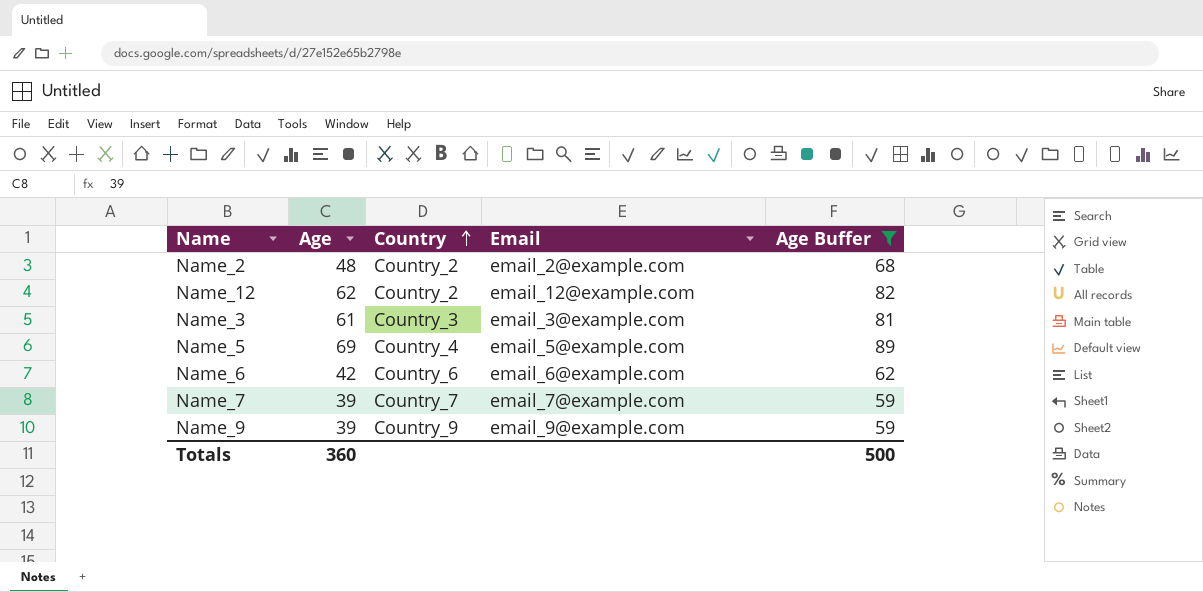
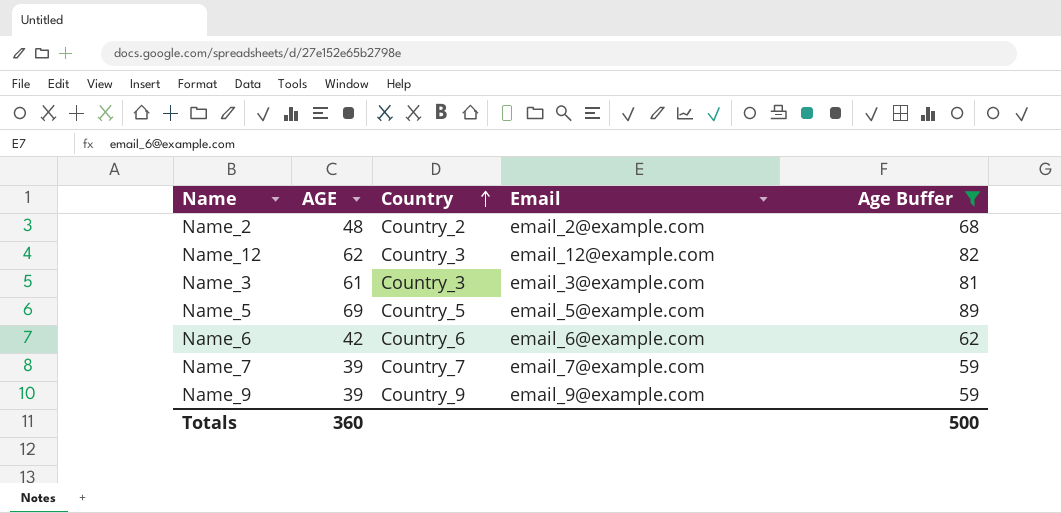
column name: Age -> AGE
Name_12 | Country: Country_2 -> Country_3
Name_5 | Country: Country_4 -> Country_5

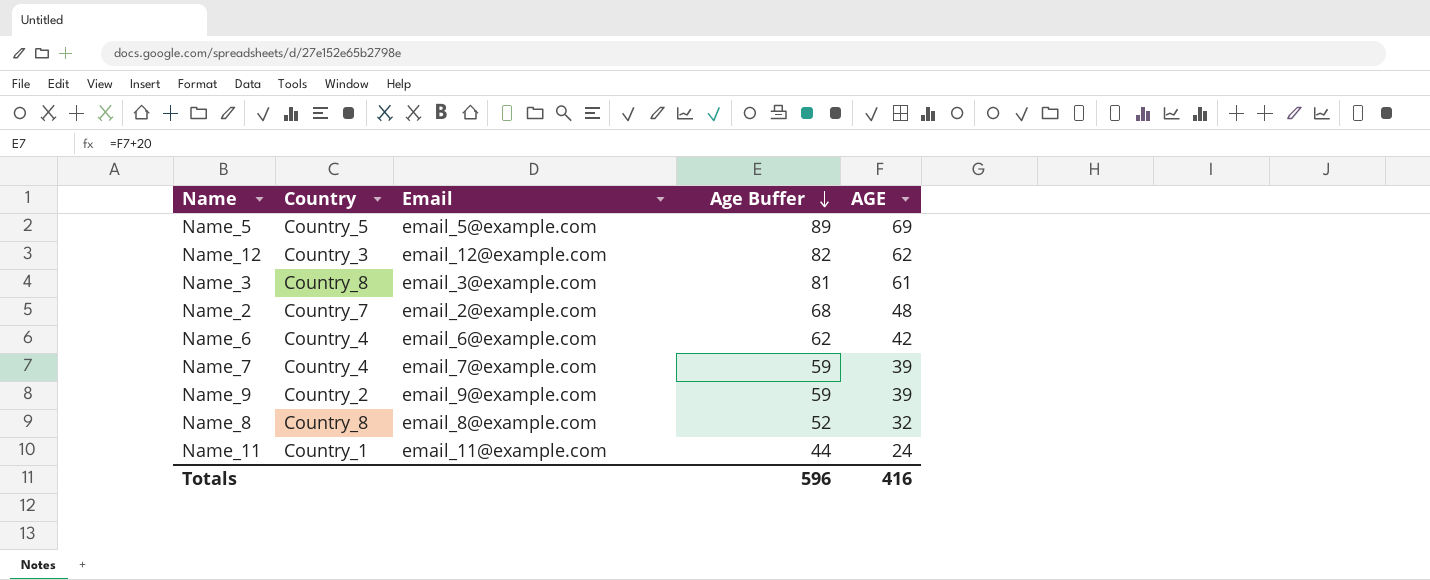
filter: Age Buffer >= 59 -> none
row order: Country ascending -> Age Buffer descending
column AGE | position: 2 -> 5
Name_3 | Country: Country_3 -> Country_8
Name_2 | Country: Country_2 -> Country_7
Name_6 | Country: Country_6 -> Country_4
Name_7 | Country: Country_7 -> Country_4
Name_9 | Country: Country_9 -> Country_2
Totals | Age Buffer: 500 -> 596
Totals | AGE: 360 -> 416

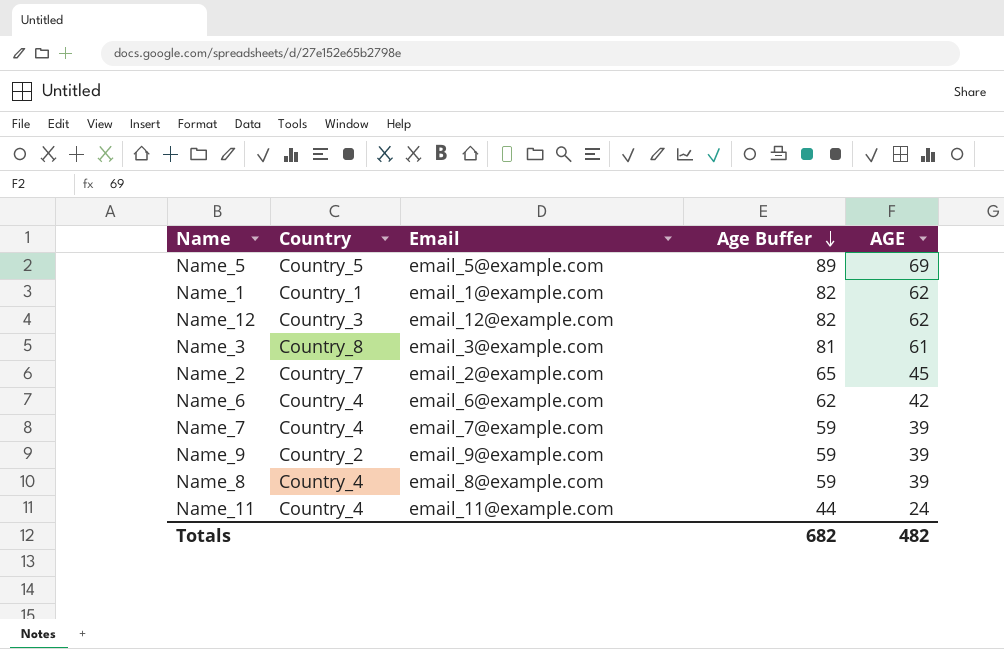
row Name_1: none -> Country_1 | email_1@example.com | 82 | 62
Name_2 | Age Buffer: 68 -> 65
Name_2 | AGE: 48 -> 45
Name_8 | Country: Country_8 -> Country_4
Name_8 | Age Buffer: 52 -> 59
Name_8 | AGE: 32 -> 39
Name_11 | Country: Country_1 -> Country_4
Totals | Age Buffer: 596 -> 682
Totals | AGE: 416 -> 482

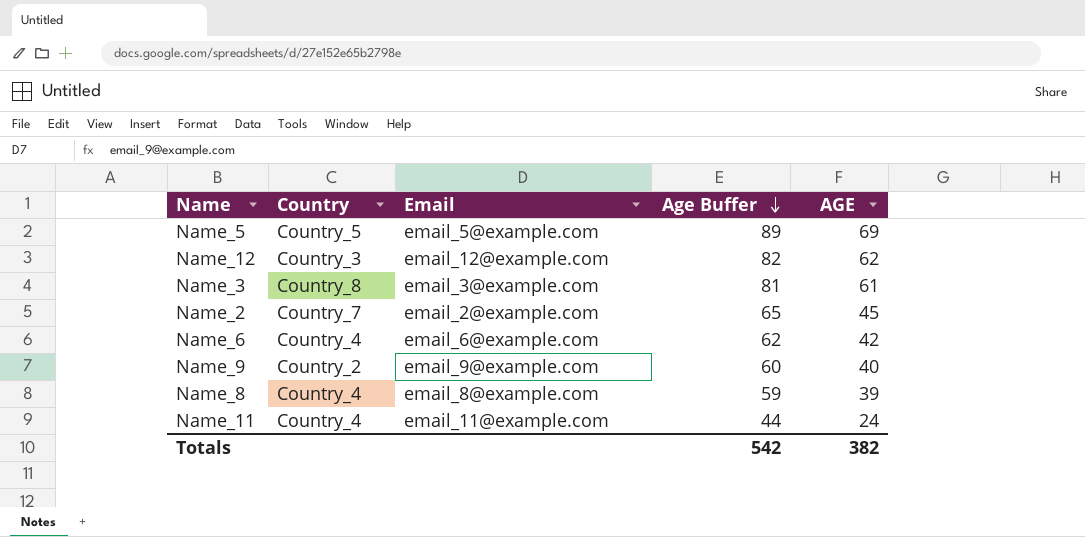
row Name_1: Country_1 | email_1@example.com | 82 | 62 -> none
row Name_7: Country_4 | email_7@example.com | 59 | 39 -> none
Name_9 | Age Buffer: 59 -> 60
Name_9 | AGE: 39 -> 40
Totals | Age Buffer: 682 -> 542
Totals | AGE: 482 -> 382

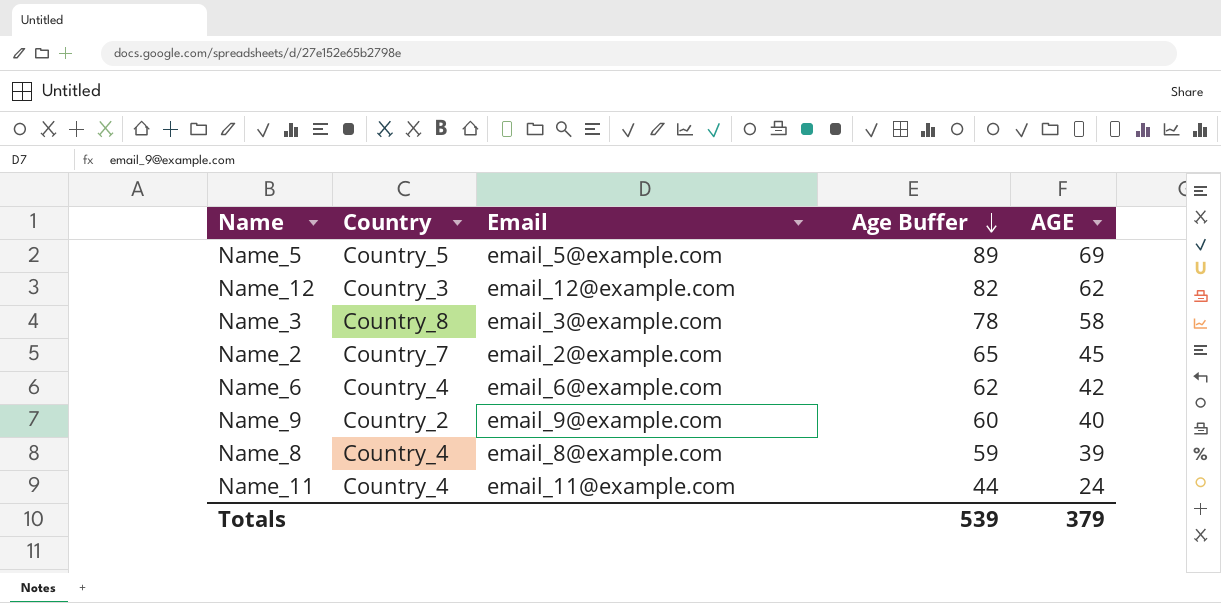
Name_3 | Age Buffer: 81 -> 78
Name_3 | AGE: 61 -> 58
Totals | Age Buffer: 542 -> 539
Totals | AGE: 382 -> 379

